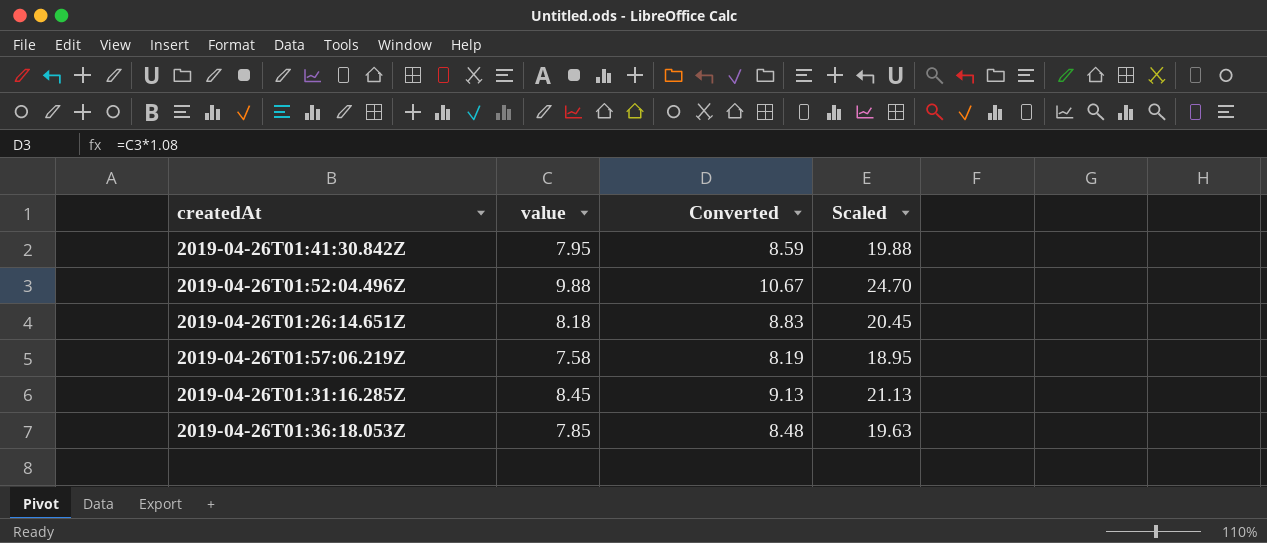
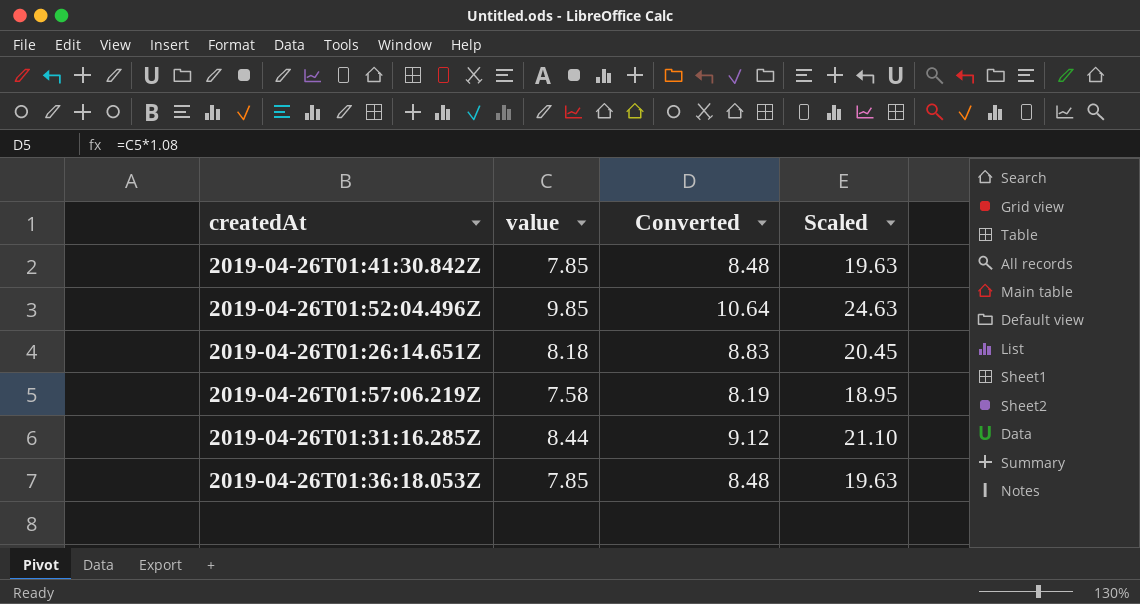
2019-04-26T01:41:30.842Z | value: 7.95 -> 7.85
2019-04-26T01:41:30.842Z | Converted: 8.59 -> 8.48
2019-04-26T01:41:30.842Z | Scaled: 19.88 -> 19.63
2019-04-26T01:52:04.496Z | value: 9.88 -> 9.85
2019-04-26T01:52:04.496Z | Converted: 10.67 -> 10.64
2019-04-26T01:52:04.496Z | Scaled: 24.70 -> 24.63
2019-04-26T01:31:16.285Z | value: 8.45 -> 8.44
2019-04-26T01:31:16.285Z | Converted: 9.13 -> 9.12
2019-04-26T01:31:16.285Z | Scaled: 21.13 -> 21.10

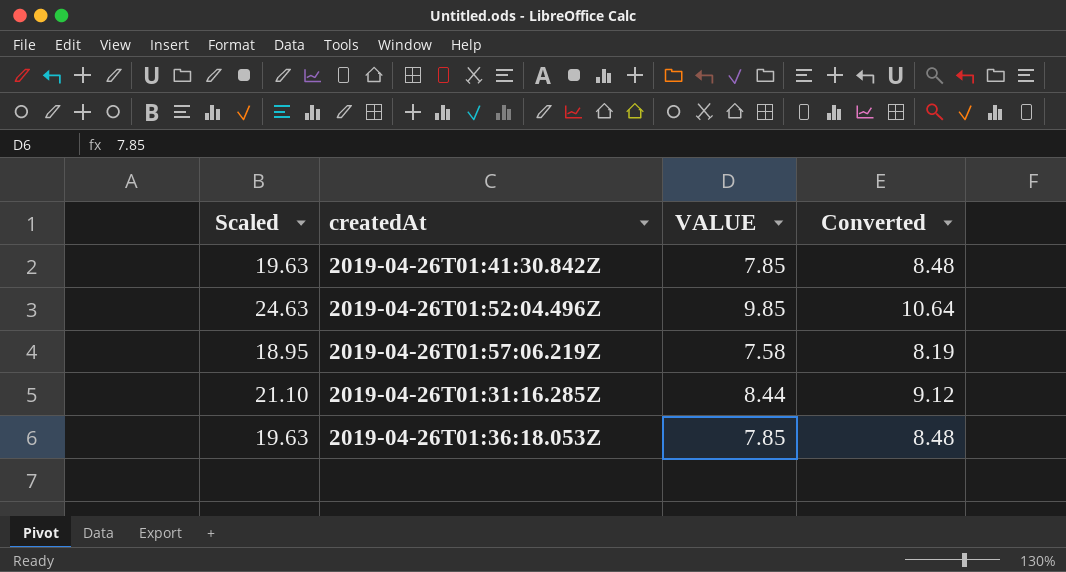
column Scaled | position: 4 -> 1
column name: value -> VALUE
row 2019-04-26T01:26:14.651Z: 8.18 | 8.83 | 20.45 -> none

